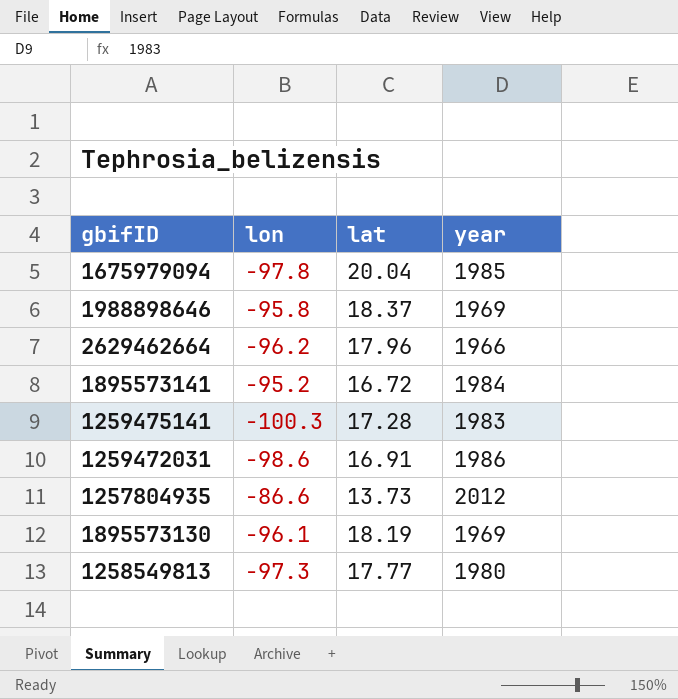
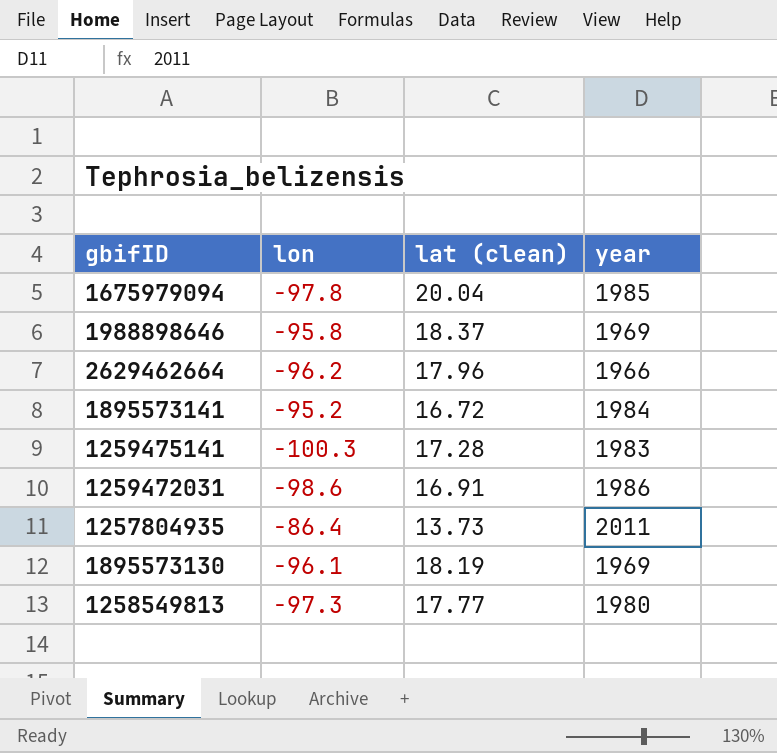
column name: lat -> lat (clean)
1257804935 | lon: -86.6 -> -86.4
1257804935 | year: 2012 -> 2011

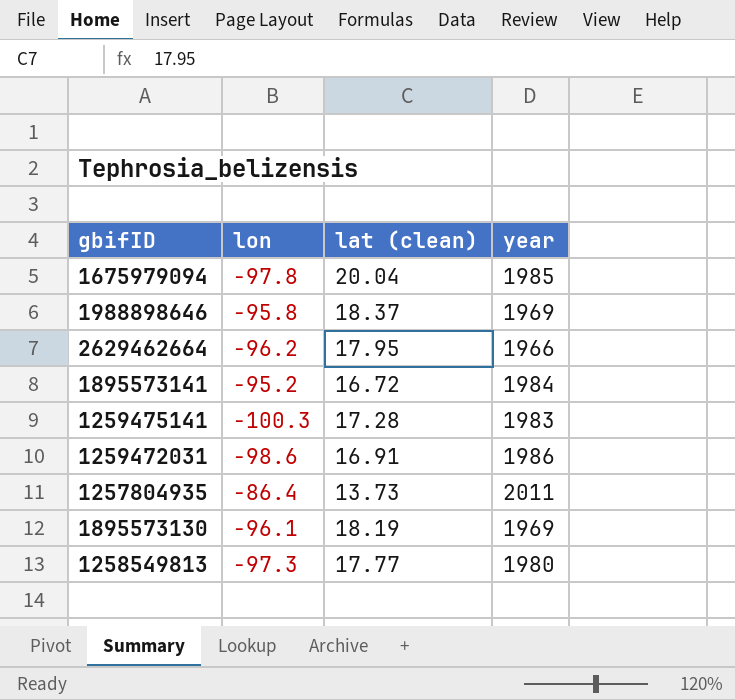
2629462664 | lat (clean): 17.96 -> 17.95

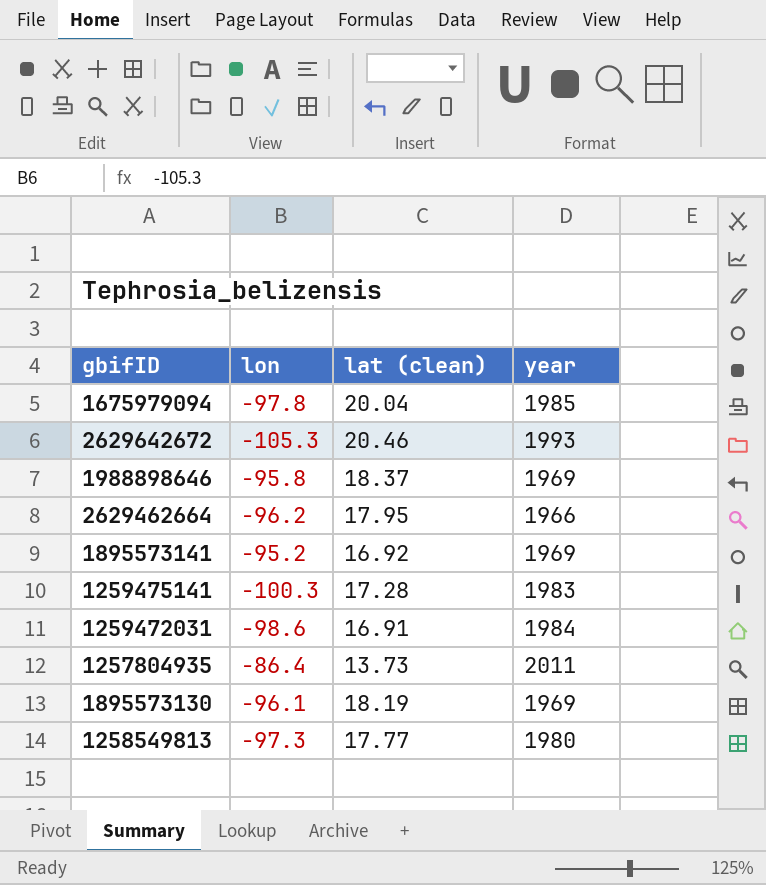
row 2629642672: none -> -105.3 | 20.46 | 1993
1895573141 | lat (clean): 16.72 -> 16.92
1895573141 | year: 1984 -> 1969
1259472031 | year: 1986 -> 1984

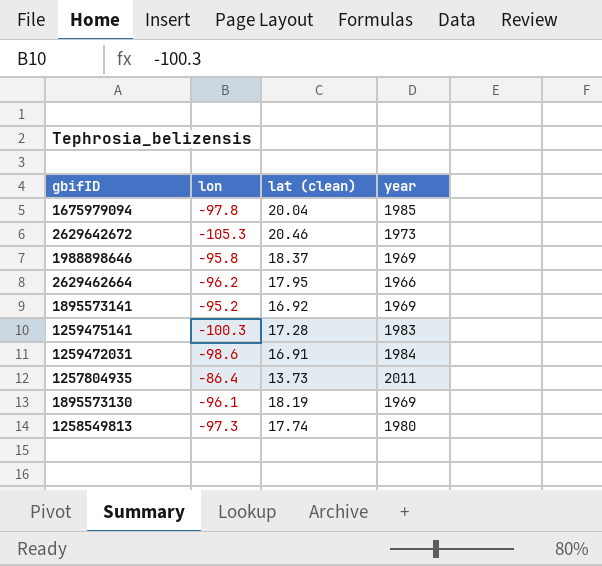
2629642672 | year: 1993 -> 1973
1258549813 | lat (clean): 17.77 -> 17.74

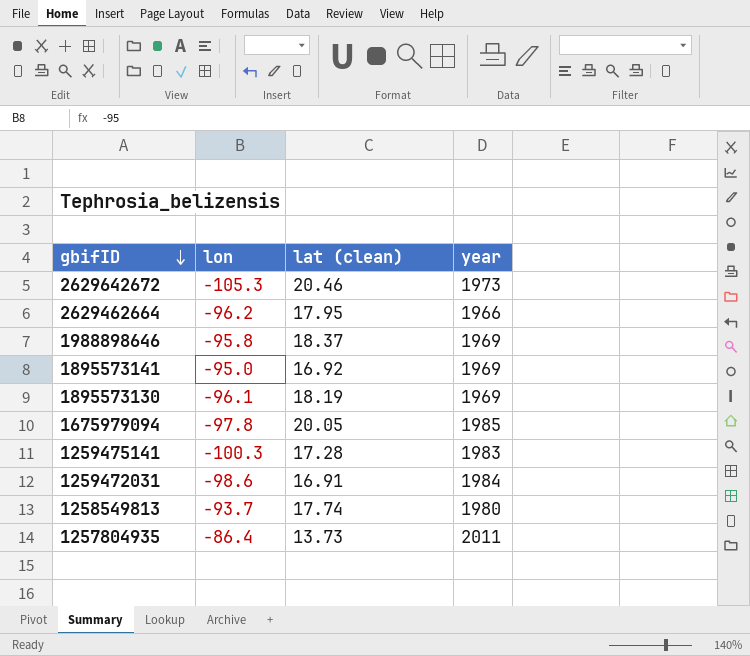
row order: none -> gbifID descending
1895573141 | lon: -95.2 -> -95.0
1675979094 | lat (clean): 20.04 -> 20.05
1258549813 | lon: -97.3 -> -93.7

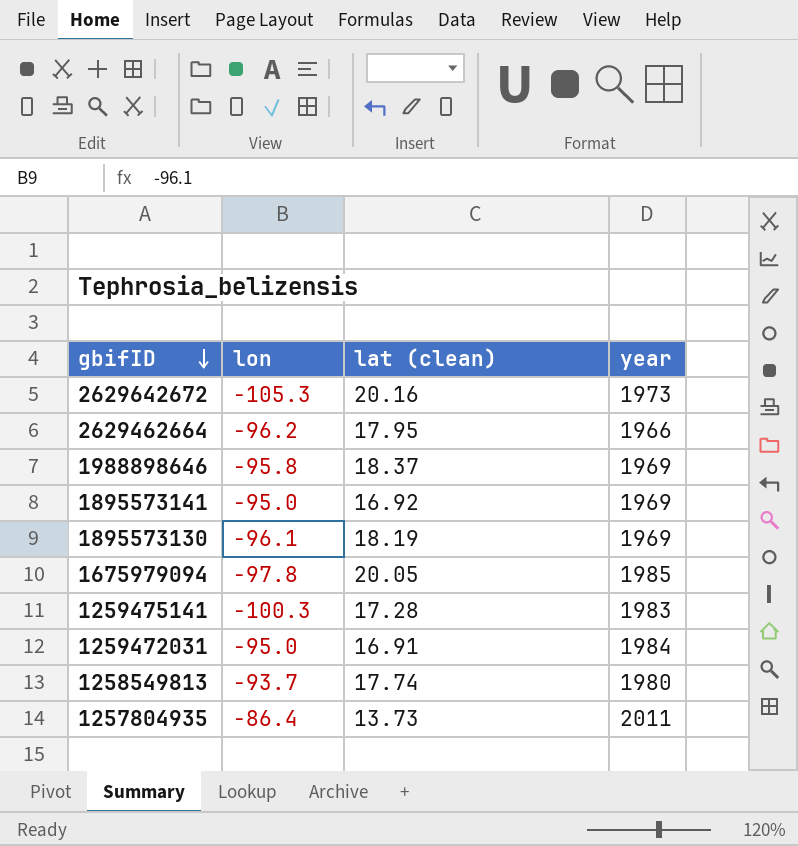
2629642672 | lat (clean): 20.46 -> 20.16
1259472031 | lon: -98.6 -> -95.0

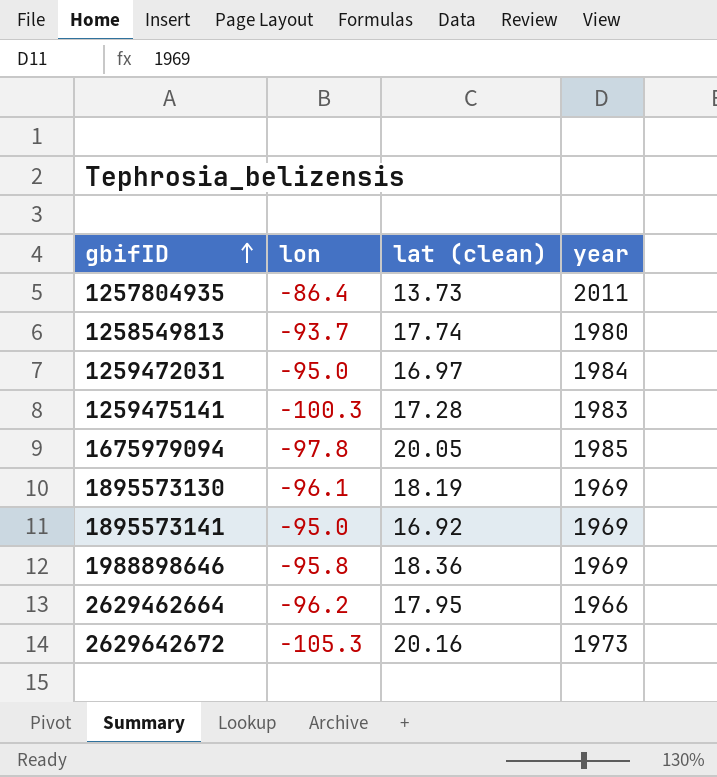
row order: gbifID descending -> gbifID ascending
1259472031 | lat (clean): 16.91 -> 16.97
1988898646 | lat (clean): 18.37 -> 18.36

